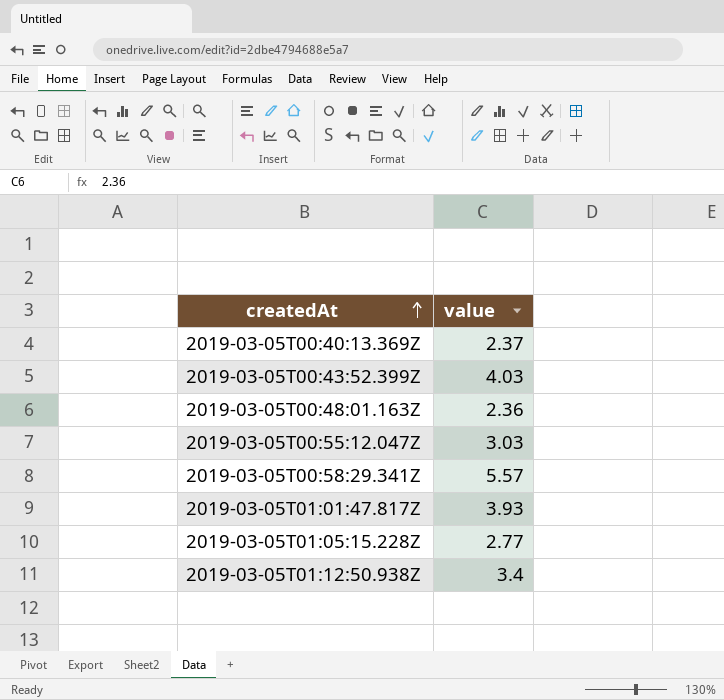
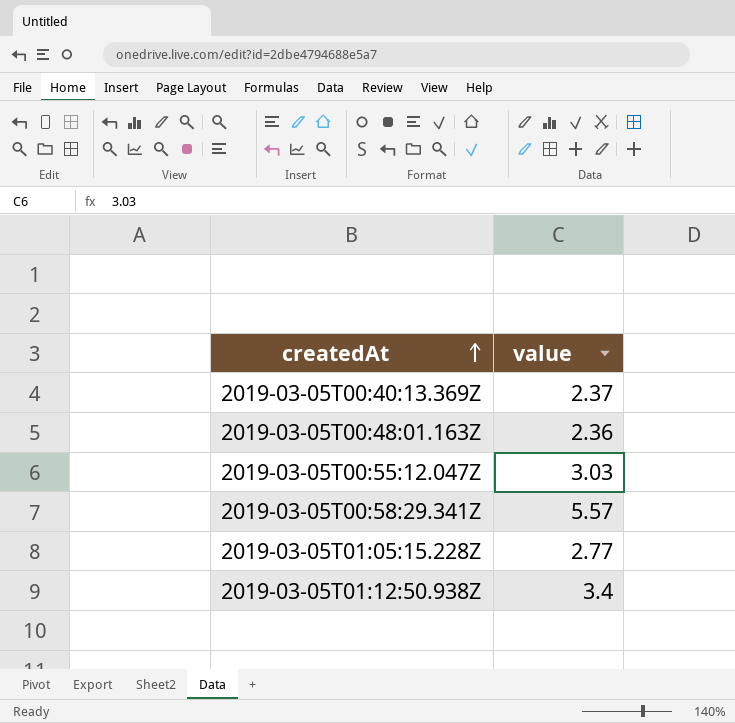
row 2019-03-05T00:43:52.399Z: 4.03 -> none
row 2019-03-05T01:01:47.817Z: 3.93 -> none

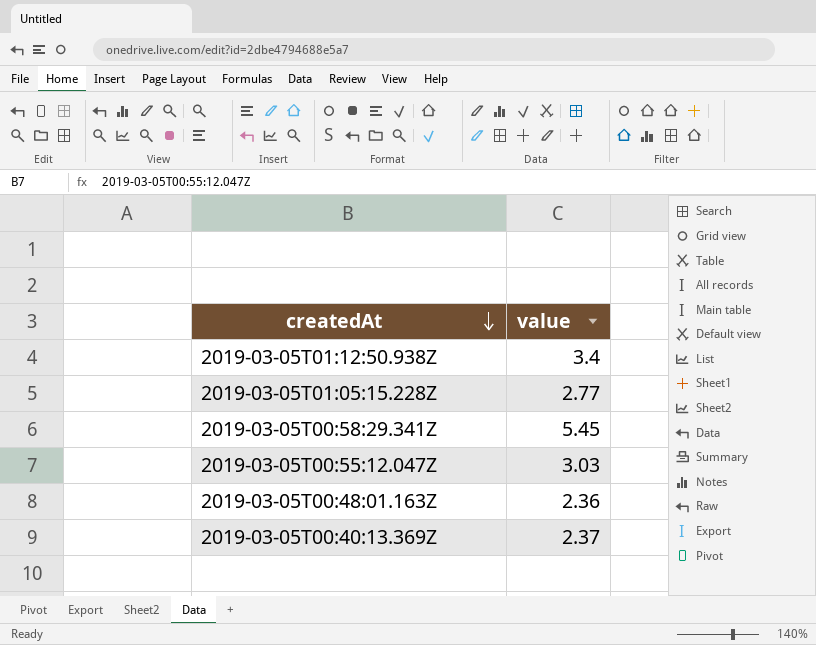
row order: createdAt ascending -> createdAt descending
2019-03-05T00:58:29.341Z | value: 5.57 -> 5.45

